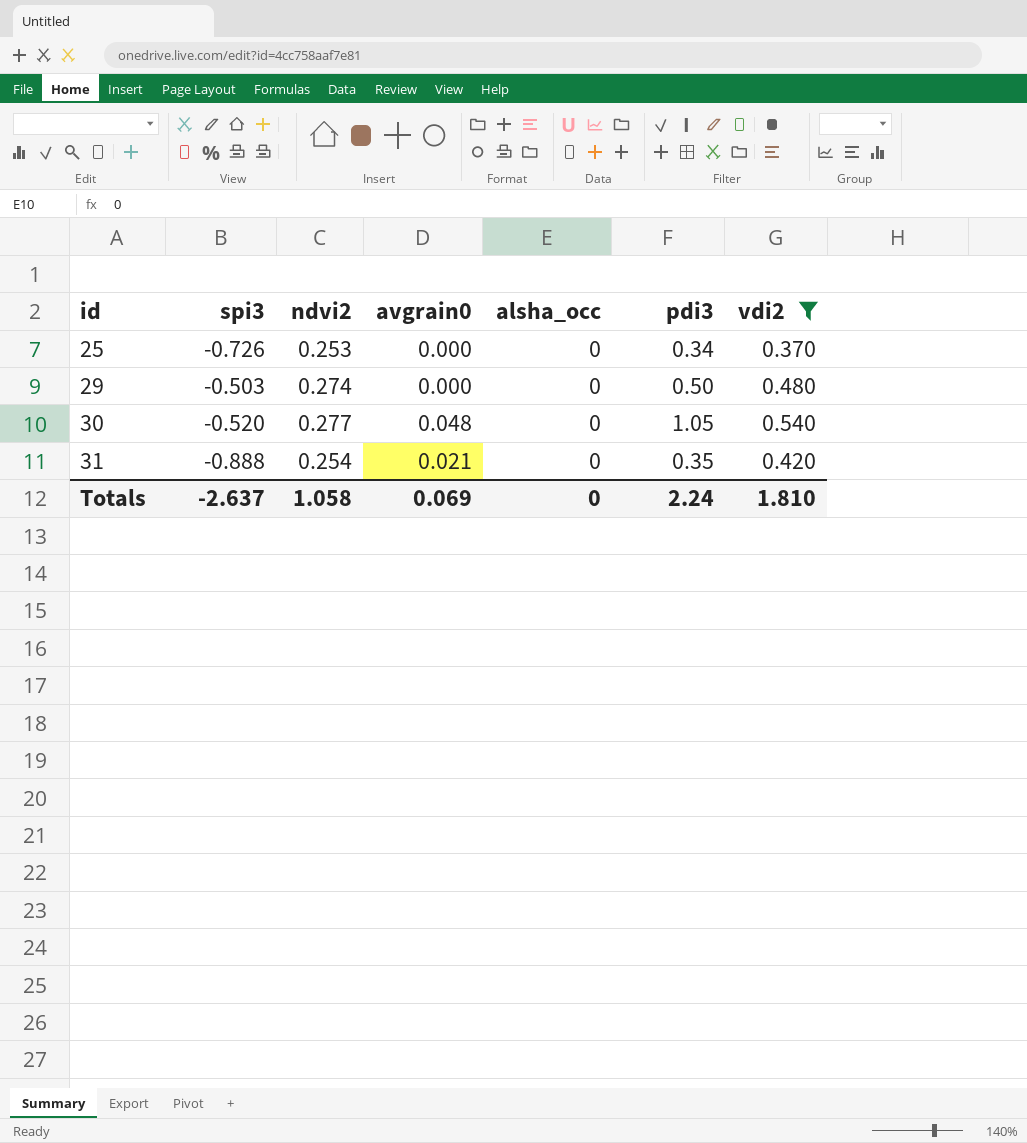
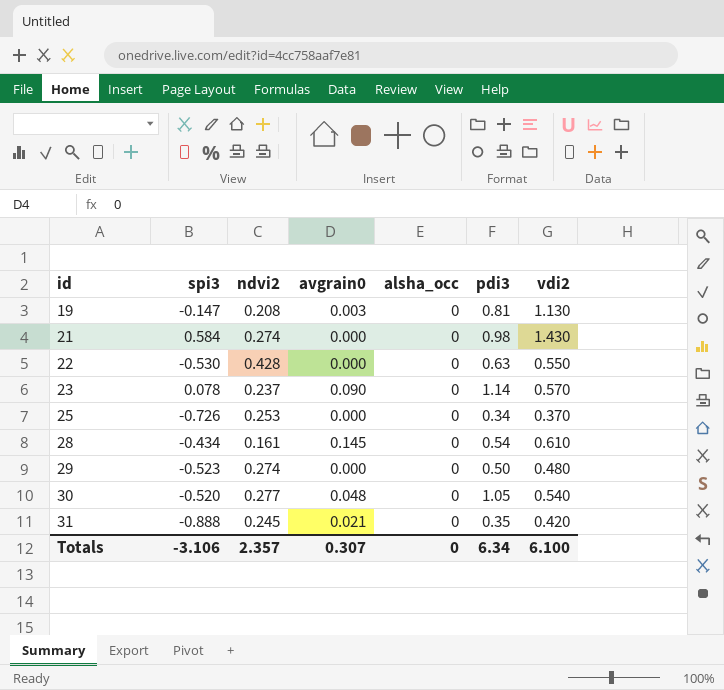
filter: vdi2 <= 0.540 -> none
29 | spi3: -0.503 -> -0.523
31 | ndvi2: 0.254 -> 0.245
Totals | spi3: -2.637 -> -3.106
Totals | ndvi2: 1.058 -> 2.357
Totals | avgrain0: 0.069 -> 0.307
Totals | pdi3: 2.24 -> 6.34
Totals | vdi2: 1.810 -> 6.100

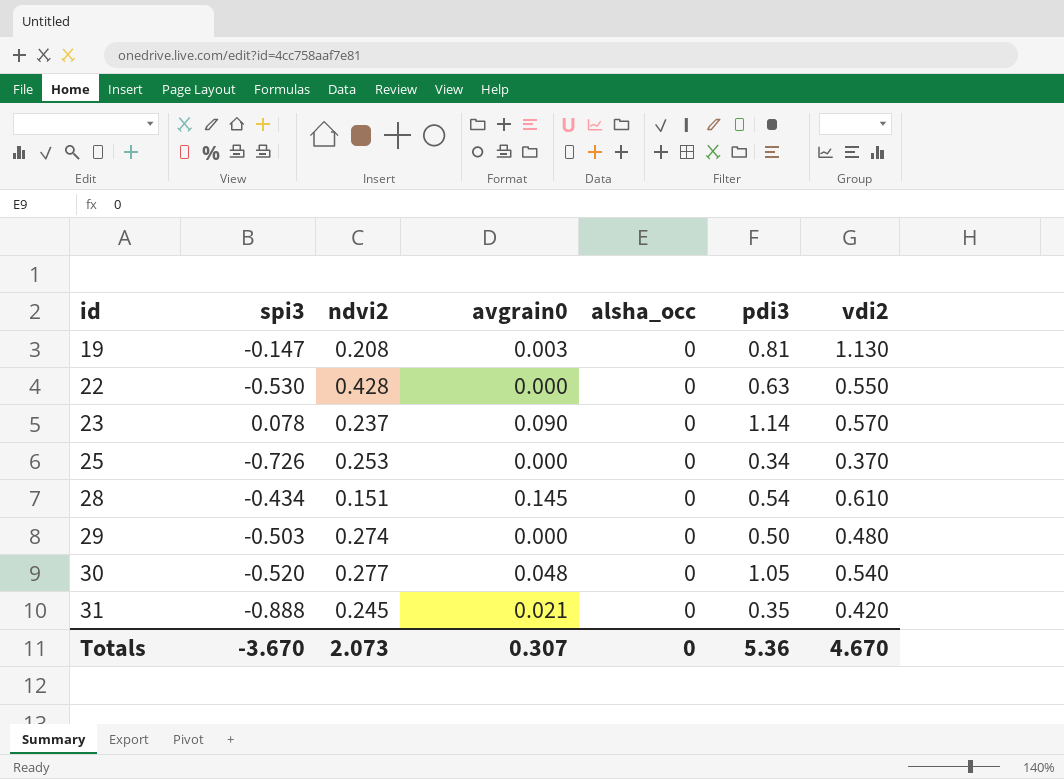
row 21: 0.584 | 0.274 | 0.000 | 0 | 0.98 | 1.430 -> none
28 | ndvi2: 0.161 -> 0.151
29 | spi3: -0.523 -> -0.503
Totals | spi3: -3.106 -> -3.670
Totals | ndvi2: 2.357 -> 2.073
Totals | pdi3: 6.34 -> 5.36
Totals | vdi2: 6.100 -> 4.670

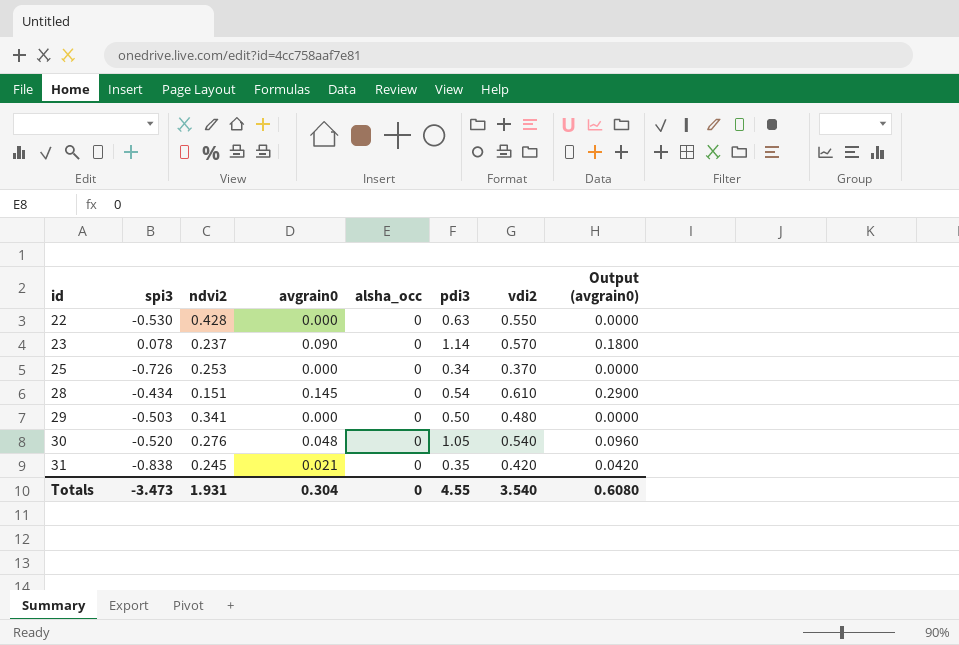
column Output (avgrain0) | formula: none -> [avgrain0] * 2
row 19: -0.147 | 0.208 | 0.003 | 0 | 0.81 | 1.130 -> none
29 | ndvi2: 0.274 -> 0.341
30 | ndvi2: 0.277 -> 0.276
31 | spi3: -0.888 -> -0.838
Totals | spi3: -3.670 -> -3.473
Totals | ndvi2: 2.073 -> 1.931
Totals | avgrain0: 0.307 -> 0.304
Totals | pdi3: 5.36 -> 4.55
Totals | vdi2: 4.670 -> 3.540

